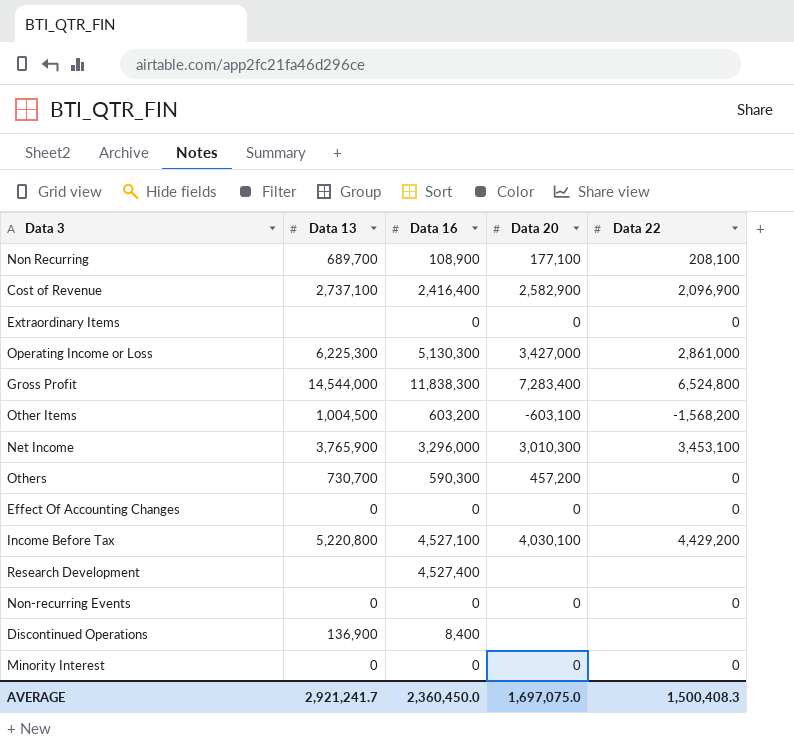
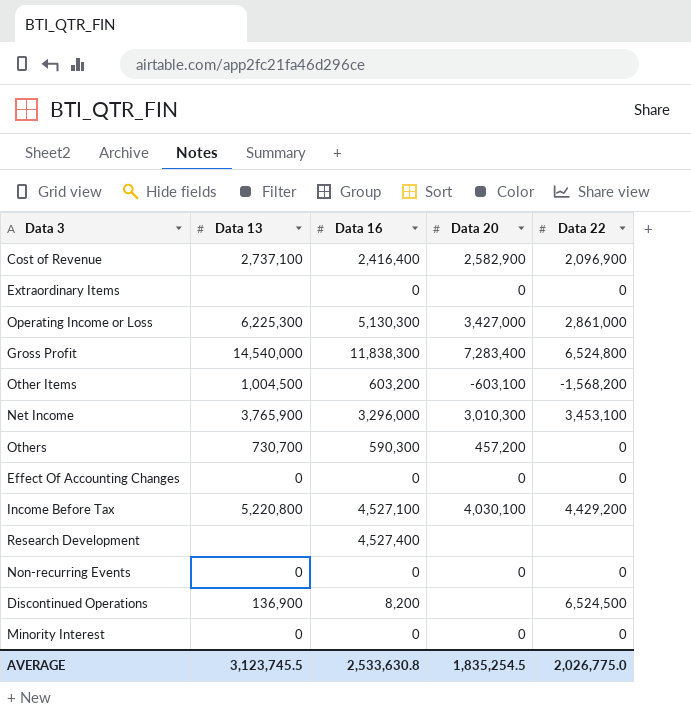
row Non Recurring: 689,700 | 108,900 | 177,100 | 208,100 -> none
Gross Profit | Data 13: 14,544,000 -> 14,540,000
Discontinued Operations | Data 16: 8,400 -> 8,200
Discontinued Operations | Data 22: none -> 6,524,500
AVERAGE | Data 13: 2,921,241.7 -> 3,123,745.5
AVERAGE | Data 16: 2,360,450.0 -> 2,533,630.8
AVERAGE | Data 20: 1,697,075.0 -> 1,835,254.5
AVERAGE | Data 22: 1,500,408.3 -> 2,026,775.0

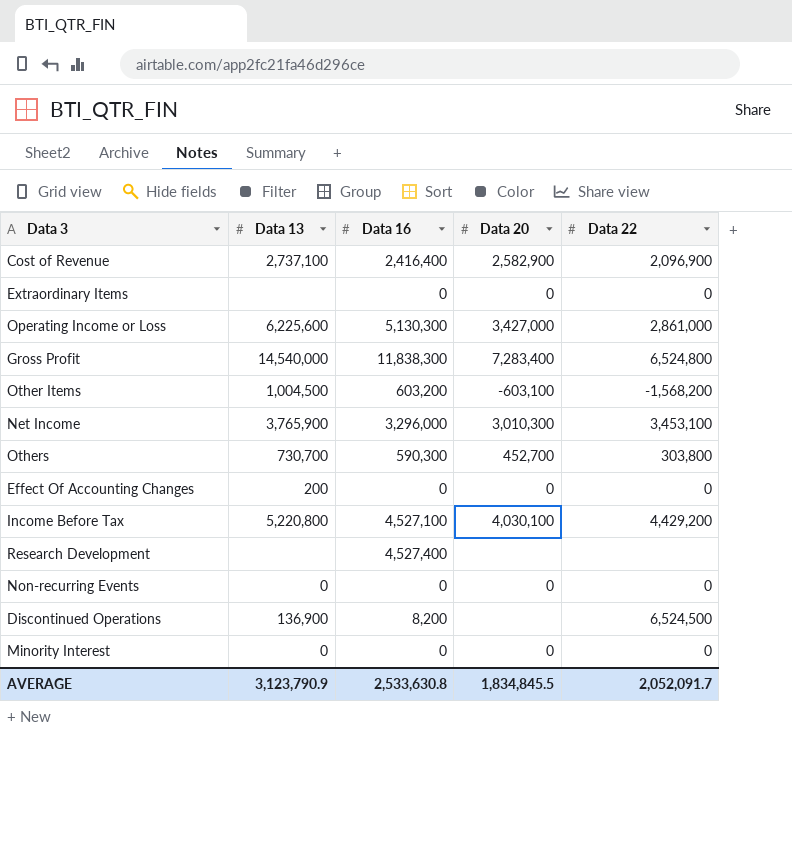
Operating Income or Loss | Data 13: 6,225,300 -> 6,225,600
Others | Data 20: 457,200 -> 452,700
Others | Data 22: 0 -> 303,800
Effect Of Accounting Changes | Data 13: 0 -> 200
AVERAGE | Data 13: 3,123,745.5 -> 3,123,790.9
AVERAGE | Data 20: 1,835,254.5 -> 1,834,845.5
AVERAGE | Data 22: 2,026,775.0 -> 2,052,091.7

